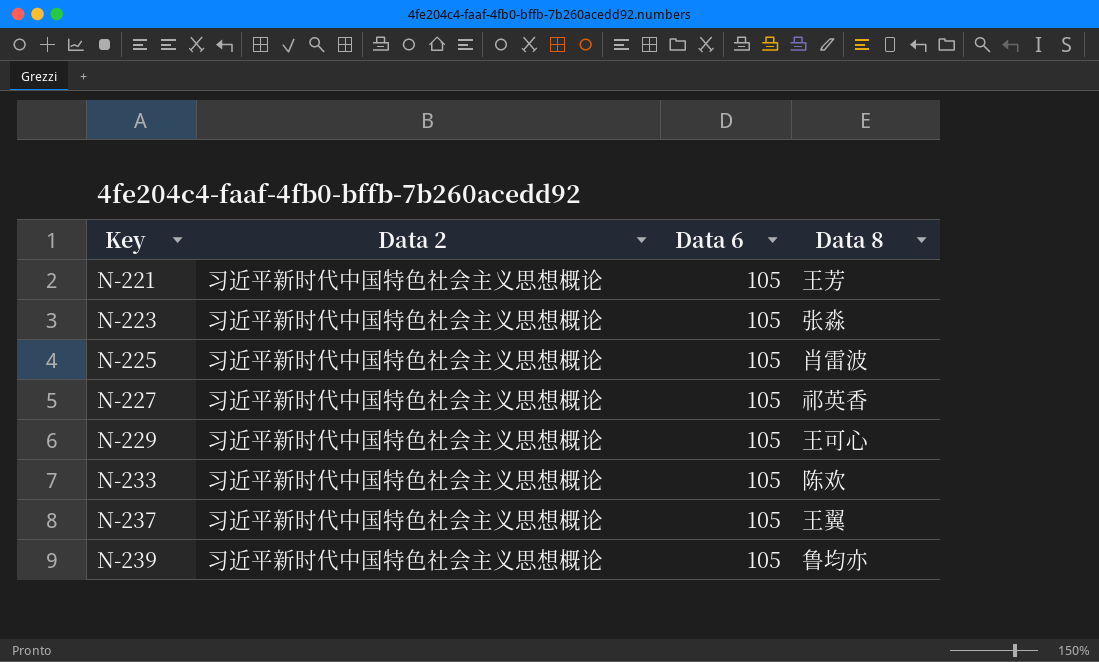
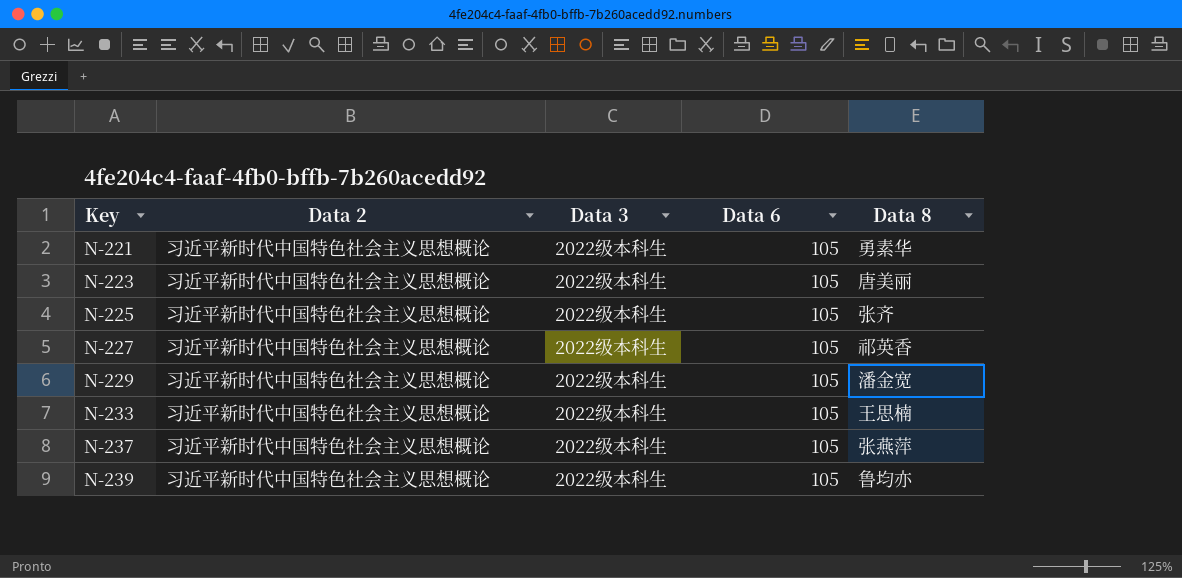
column Data 3 | position: none -> 3
N-221 | Data 8: 王芳 -> 勇素华
N-223 | Data 8: 张淼 -> 唐美丽
N-225 | Data 8: 肖雷波 -> 张齐
N-229 | Data 8: 王可心 -> 潘金宽
N-233 | Data 8: 陈欢 -> 王思楠
N-237 | Data 8: 王翼 -> 张燕萍

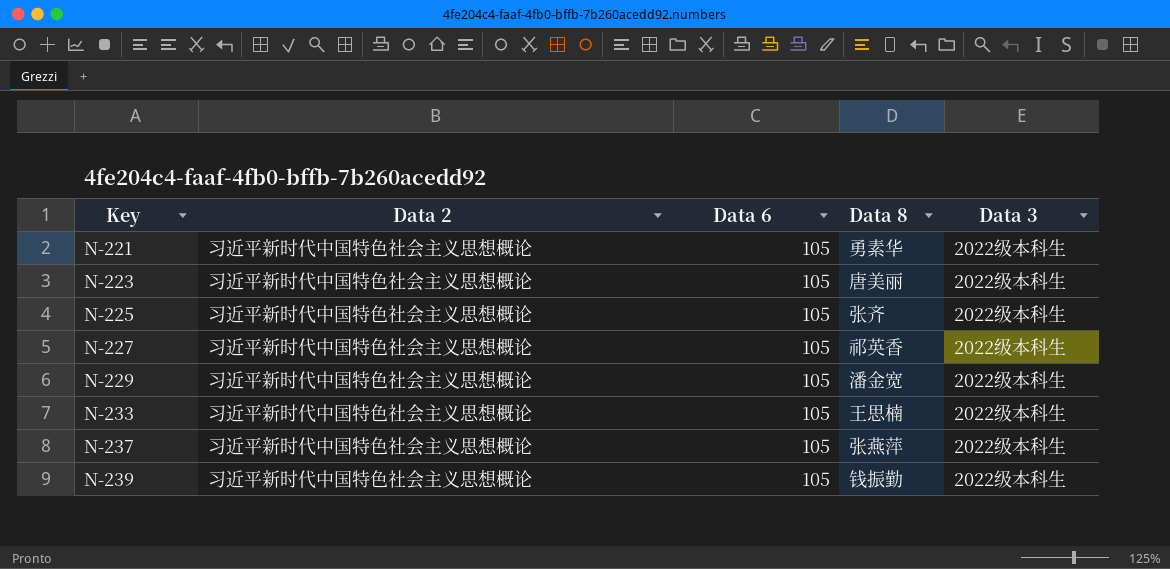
column Data 3 | position: 3 -> 5
N-239 | Data 8: 鲁均亦 -> 钱振勤

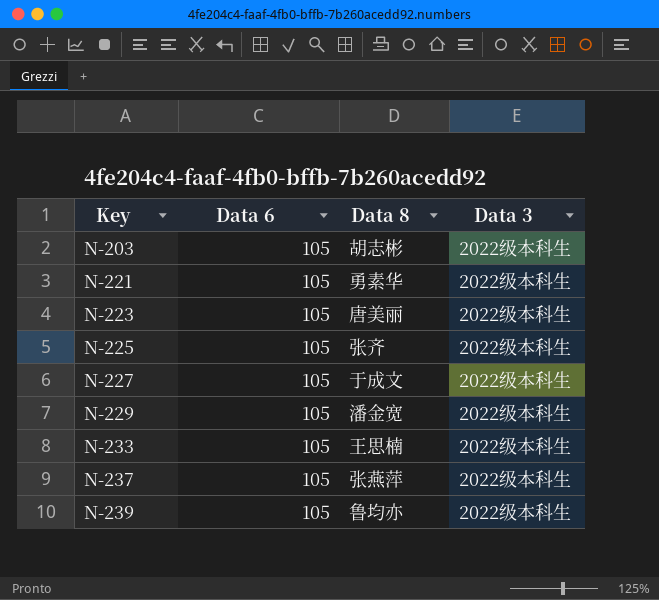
column Data 2 | position: 2 -> none
row N-203: none -> 105 | 胡志彬 | 2022级本科生
N-227 | Data 8: 祁英香 -> 于成文
N-239 | Data 8: 钱振勤 -> 鲁均亦

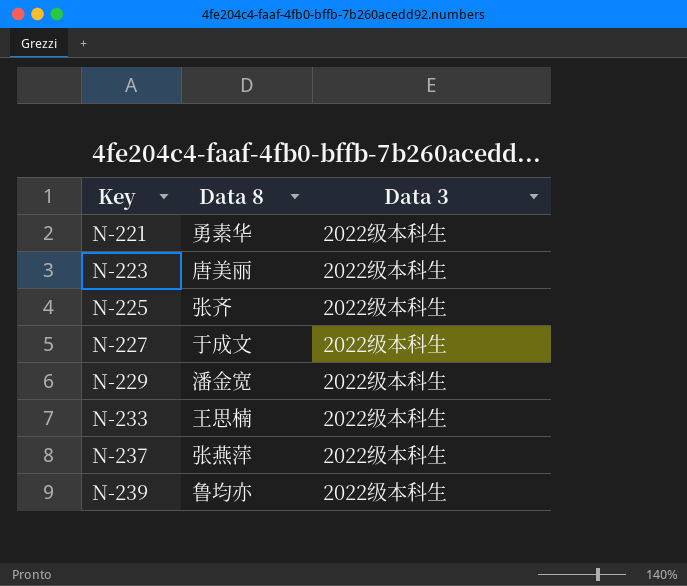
column Data 6 | position: 2 -> none
row N-203: 105 | 胡志彬 | 2022级本科生 -> none

